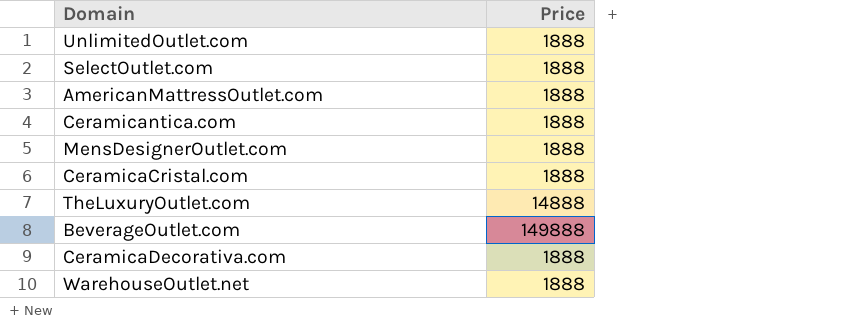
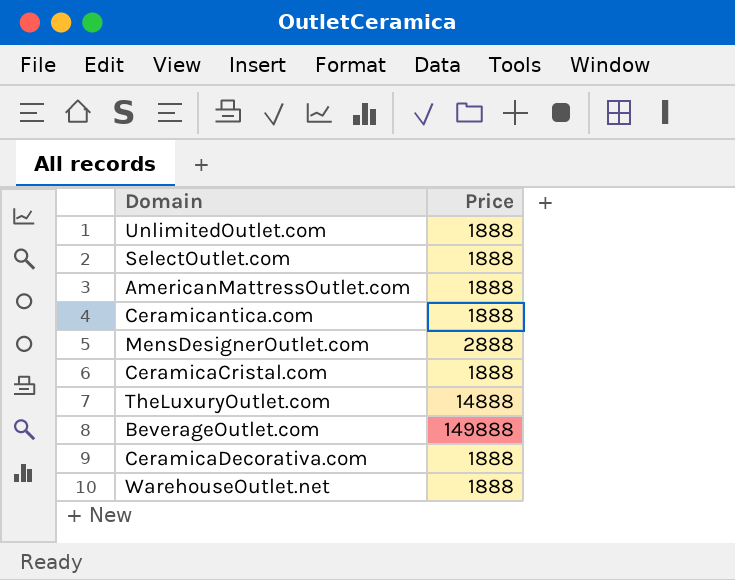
MensDesignerOutlet.com | Price: 1888 -> 2888

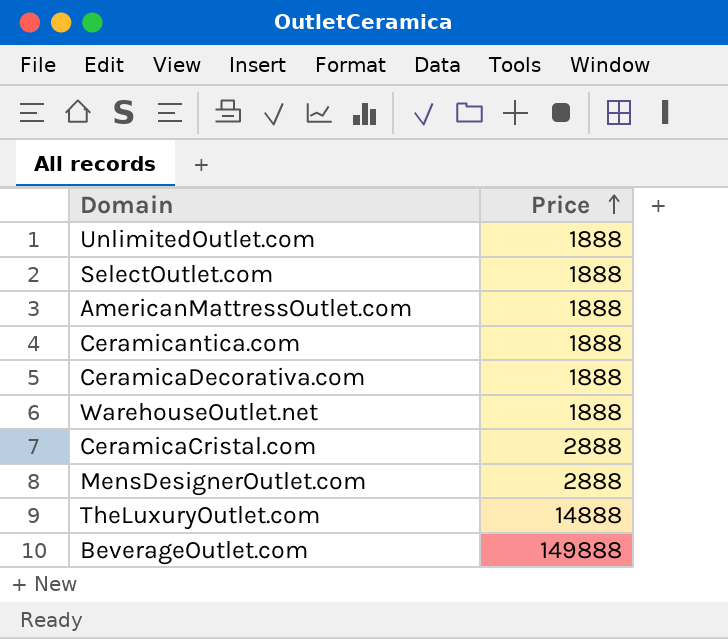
row order: none -> Price ascending
CeramicaCristal.com | Price: 1888 -> 2888

